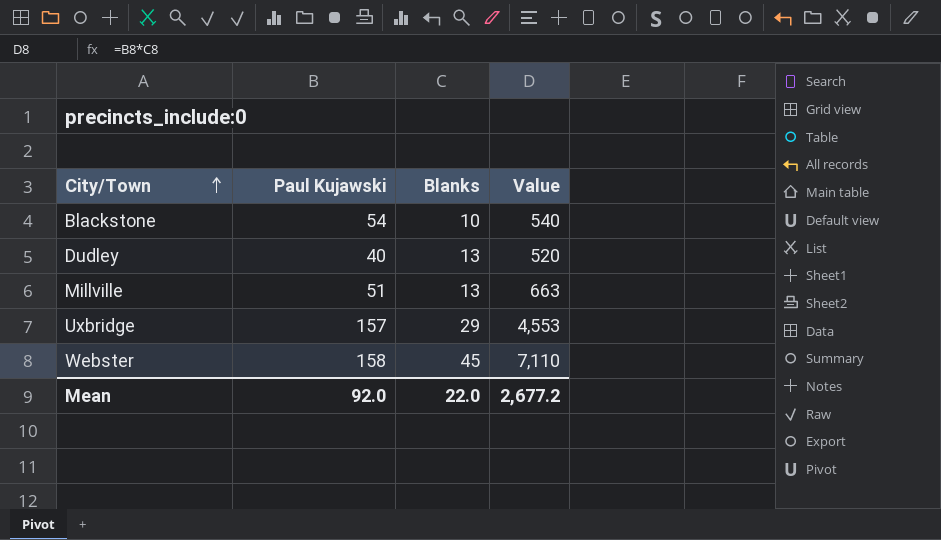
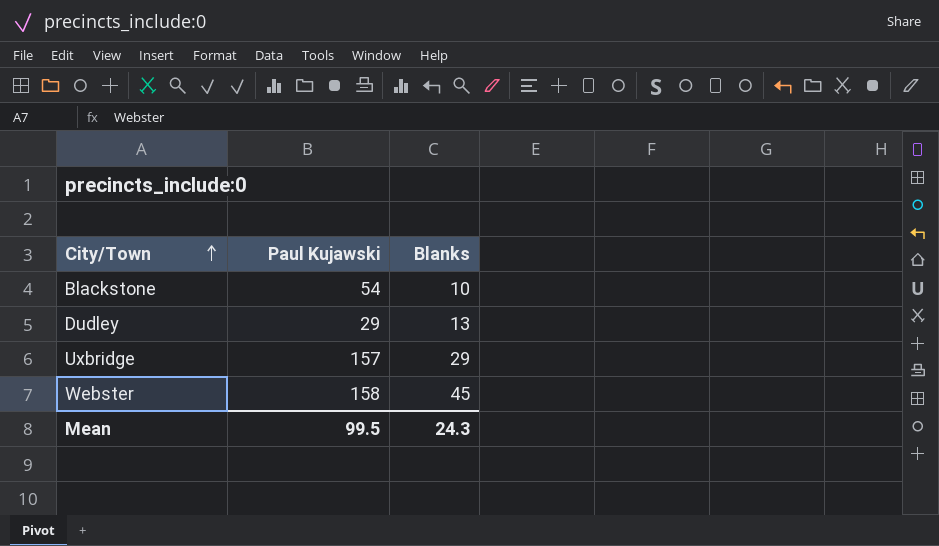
column Value | formula: [Paul Kujawski] * [Blanks] -> none
row Millville: 51 | 13 | 663 -> none
Dudley | Paul Kujawski: 40 -> 29
Mean | Paul Kujawski: 92.0 -> 99.5
Mean | Blanks: 22.0 -> 24.3

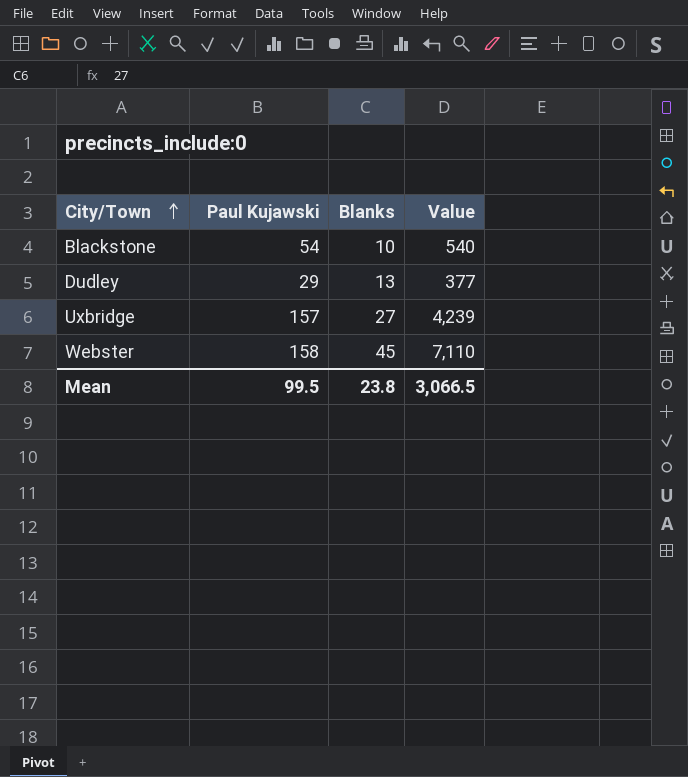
column Value | formula: none -> [Paul Kujawski] * [Blanks]
Uxbridge | Blanks: 29 -> 27
Mean | Blanks: 24.3 -> 23.8

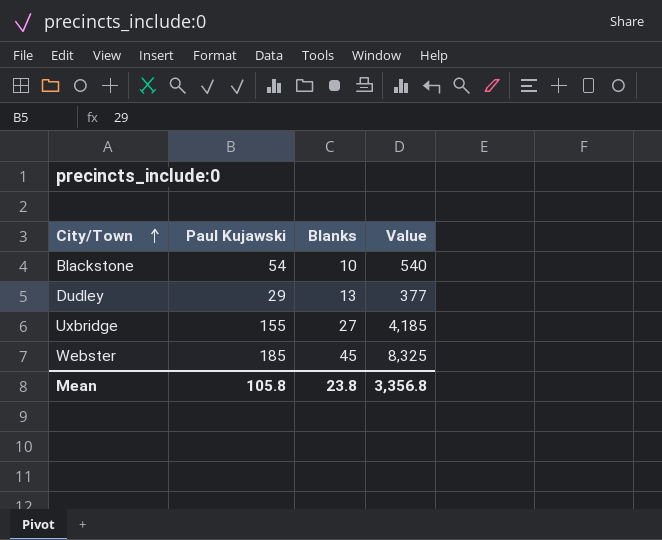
Uxbridge | Paul Kujawski: 157 -> 155
Uxbridge | Value: 4,239 -> 4,185
Webster | Paul Kujawski: 158 -> 185
Webster | Value: 7,110 -> 8,325
Mean | Paul Kujawski: 99.5 -> 105.8
Mean | Value: 3,066.5 -> 3,356.8

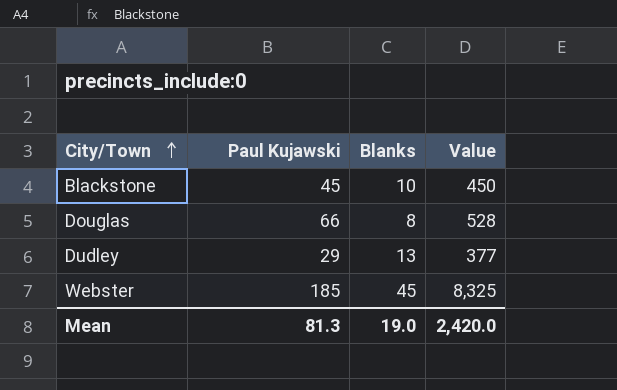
row Uxbridge: 155 | 27 | 4,185 -> none
Blackstone | Paul Kujawski: 54 -> 45
Blackstone | Value: 540 -> 450
row Douglas: none -> 66 | 8 | 528
Mean | Paul Kujawski: 105.8 -> 81.3
Mean | Blanks: 23.8 -> 19.0
Mean | Value: 3,356.8 -> 2,420.0

